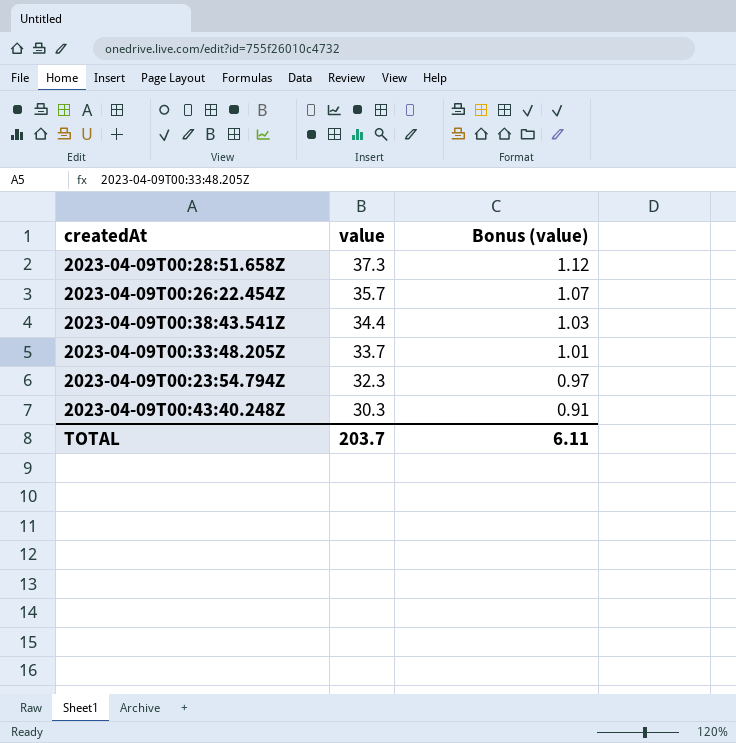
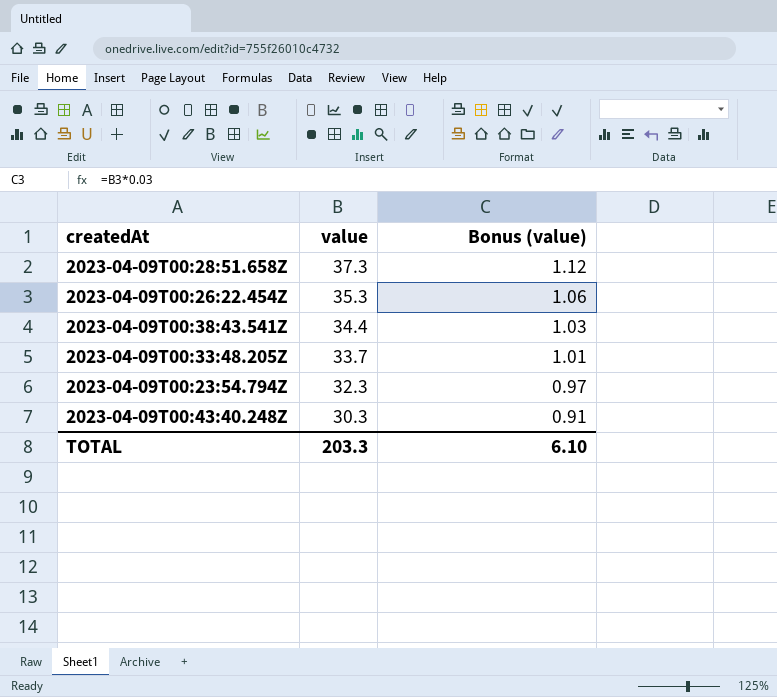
2023-04-09T00:26:22.454Z | value: 35.7 -> 35.3
2023-04-09T00:26:22.454Z | Bonus (value): 1.07 -> 1.06
TOTAL | value: 203.7 -> 203.3
TOTAL | Bonus (value): 6.11 -> 6.10

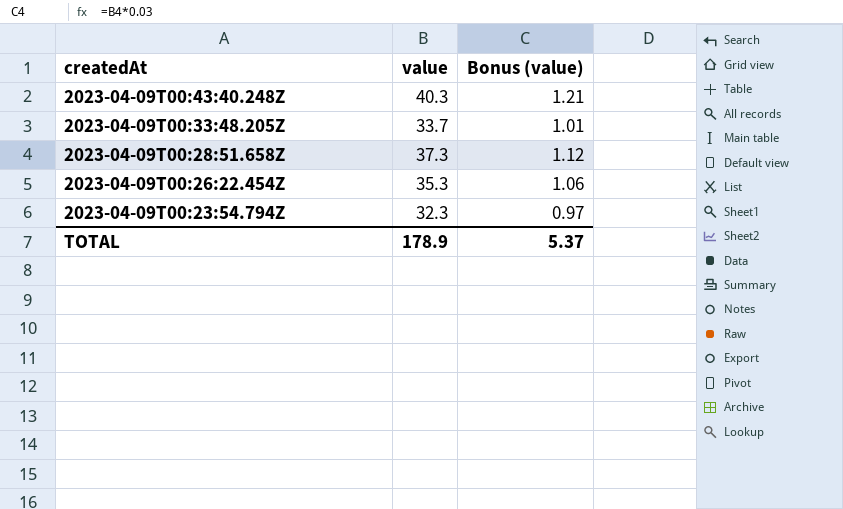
row order: value descending -> createdAt descending
row 2023-04-09T00:38:43.541Z: 34.4 | 1.03 -> none
2023-04-09T00:43:40.248Z | value: 30.3 -> 40.3
2023-04-09T00:43:40.248Z | Bonus (value): 0.91 -> 1.21
TOTAL | value: 203.3 -> 178.9
TOTAL | Bonus (value): 6.10 -> 5.37

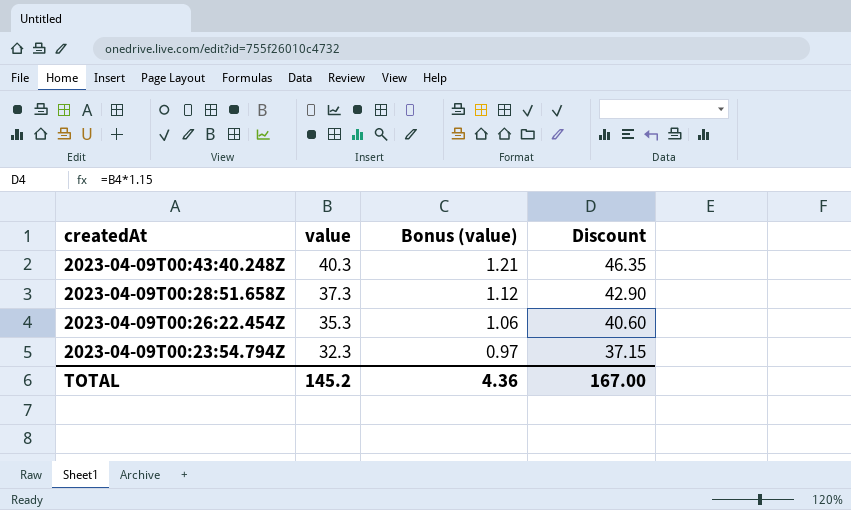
column Discount | formula: none -> [value] * 1.15
row 2023-04-09T00:33:48.205Z: 33.7 | 1.01 -> none
TOTAL | value: 178.9 -> 145.2
TOTAL | Bonus (value): 5.37 -> 4.36

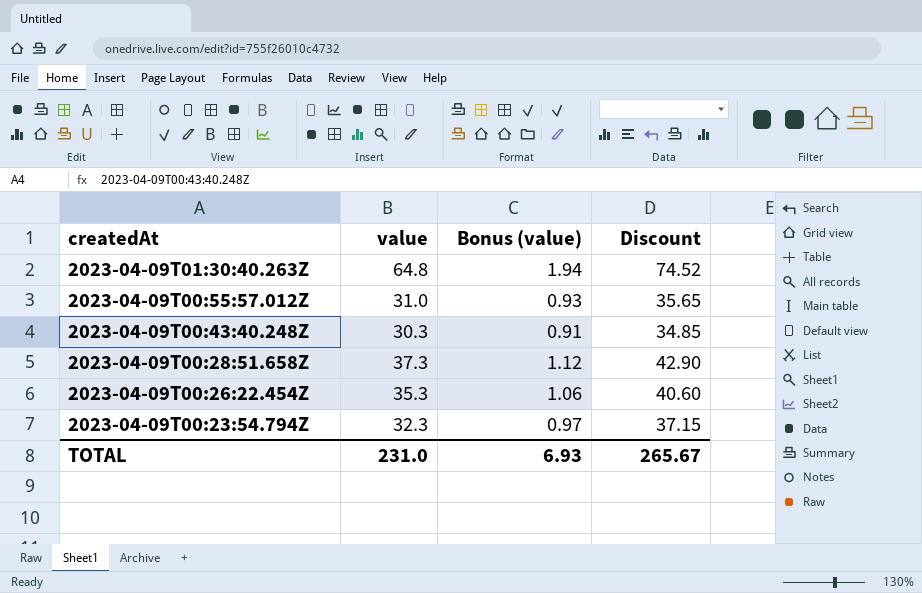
row 2023-04-09T01:30:40.263Z: none -> 64.8 | 1.94 | 74.52
row 2023-04-09T00:55:57.012Z: none -> 31.0 | 0.93 | 35.65
2023-04-09T00:43:40.248Z | value: 40.3 -> 30.3
2023-04-09T00:43:40.248Z | Bonus (value): 1.21 -> 0.91
2023-04-09T00:43:40.248Z | Discount: 46.35 -> 34.85
TOTAL | value: 145.2 -> 231.0
TOTAL | Bonus (value): 4.36 -> 6.93
TOTAL | Discount: 167.00 -> 265.67

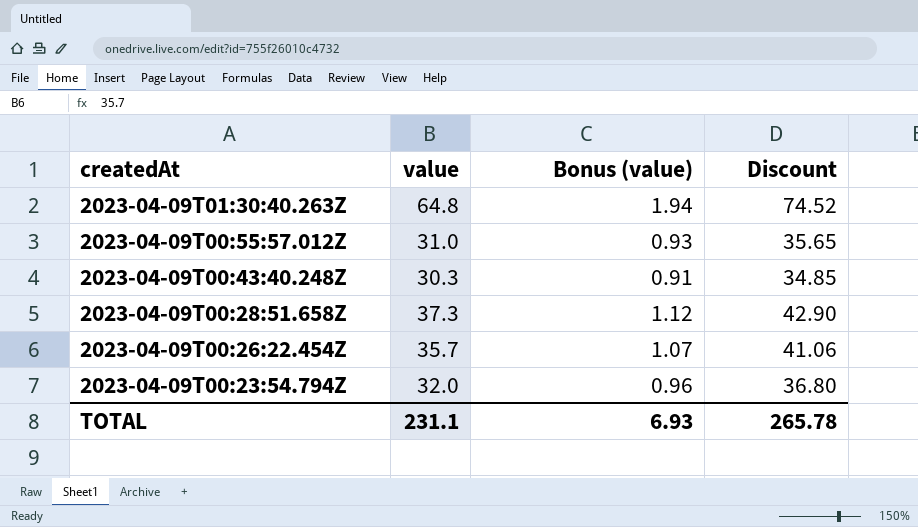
2023-04-09T00:26:22.454Z | value: 35.3 -> 35.7
2023-04-09T00:26:22.454Z | Bonus (value): 1.06 -> 1.07
2023-04-09T00:26:22.454Z | Discount: 40.60 -> 41.06
2023-04-09T00:23:54.794Z | value: 32.3 -> 32.0
2023-04-09T00:23:54.794Z | Bonus (value): 0.97 -> 0.96
2023-04-09T00:23:54.794Z | Discount: 37.15 -> 36.80
TOTAL | value: 231.0 -> 231.1
TOTAL | Discount: 265.67 -> 265.78

